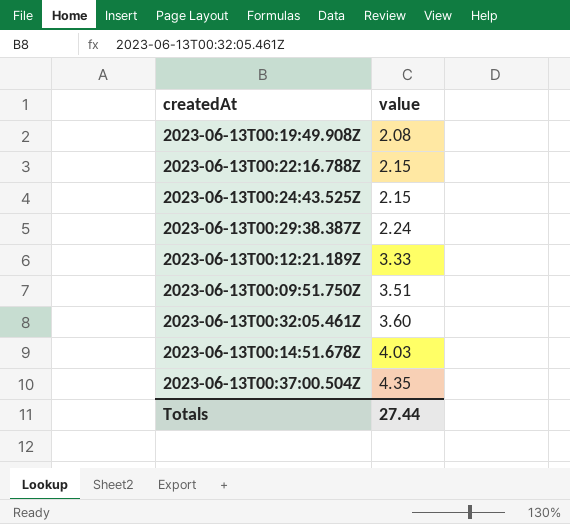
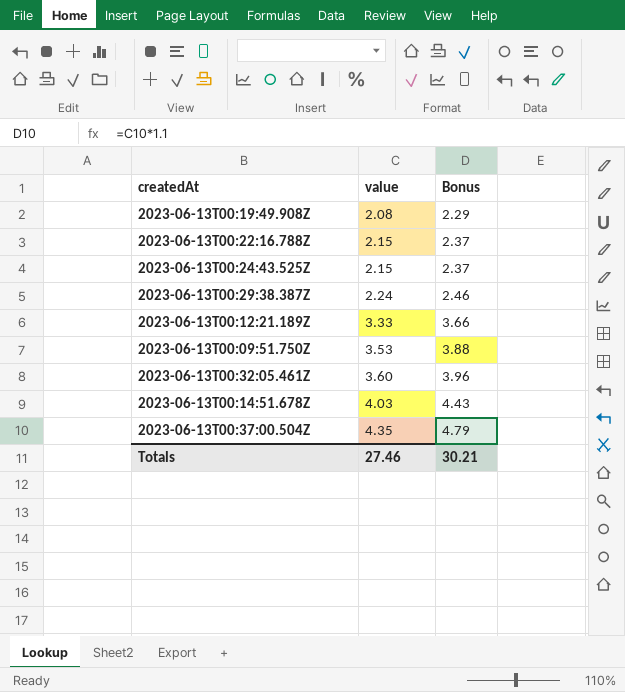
column Bonus | formula: none -> [value] * 1.1
2023-06-13T00:09:51.750Z | value: 3.51 -> 3.53
Totals | value: 27.44 -> 27.46

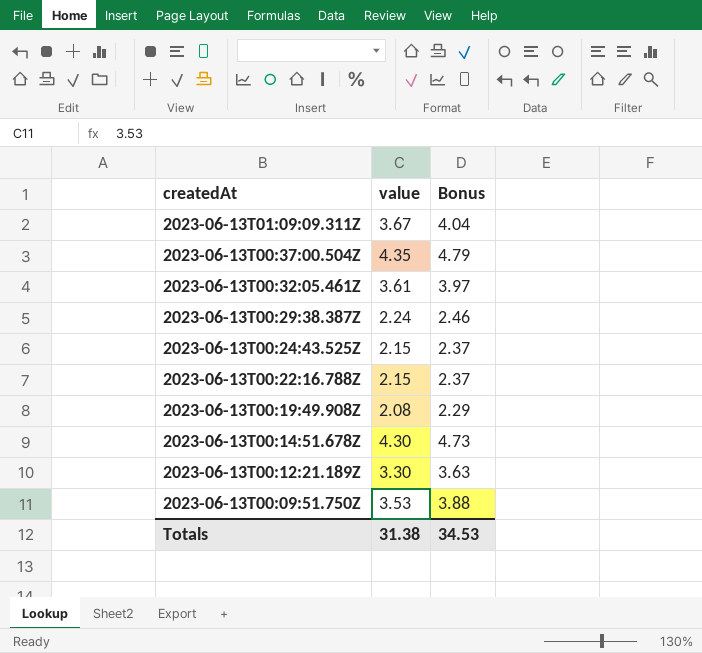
row order: value ascending -> createdAt descending
row 2023-06-13T01:09:09.311Z: none -> 3.67 | 4.04
2023-06-13T00:32:05.461Z | value: 3.60 -> 3.61
2023-06-13T00:32:05.461Z | Bonus: 3.96 -> 3.97
2023-06-13T00:14:51.678Z | value: 4.03 -> 4.30
2023-06-13T00:14:51.678Z | Bonus: 4.43 -> 4.73
2023-06-13T00:12:21.189Z | value: 3.33 -> 3.30
2023-06-13T00:12:21.189Z | Bonus: 3.66 -> 3.63
Totals | value: 27.46 -> 31.38
Totals | Bonus: 30.21 -> 34.53

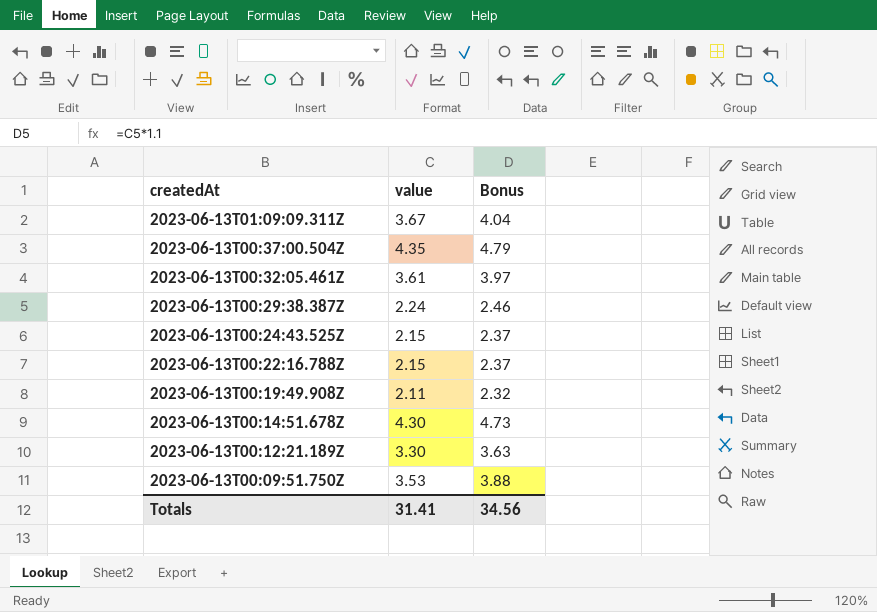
2023-06-13T00:19:49.908Z | value: 2.08 -> 2.11
2023-06-13T00:19:49.908Z | Bonus: 2.29 -> 2.32
Totals | value: 31.38 -> 31.41
Totals | Bonus: 34.53 -> 34.56

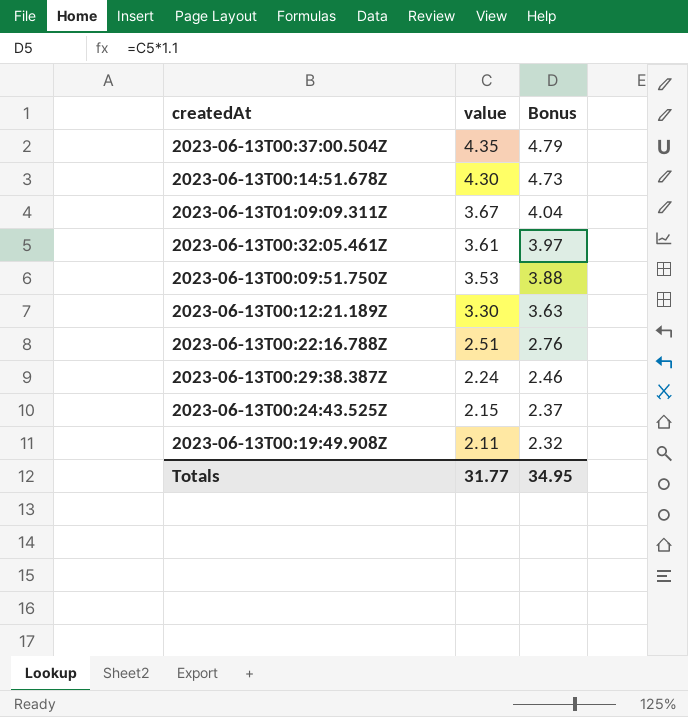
row order: createdAt descending -> value descending
2023-06-13T00:22:16.788Z | value: 2.15 -> 2.51
2023-06-13T00:22:16.788Z | Bonus: 2.37 -> 2.76
Totals | value: 31.41 -> 31.77
Totals | Bonus: 34.56 -> 34.95

